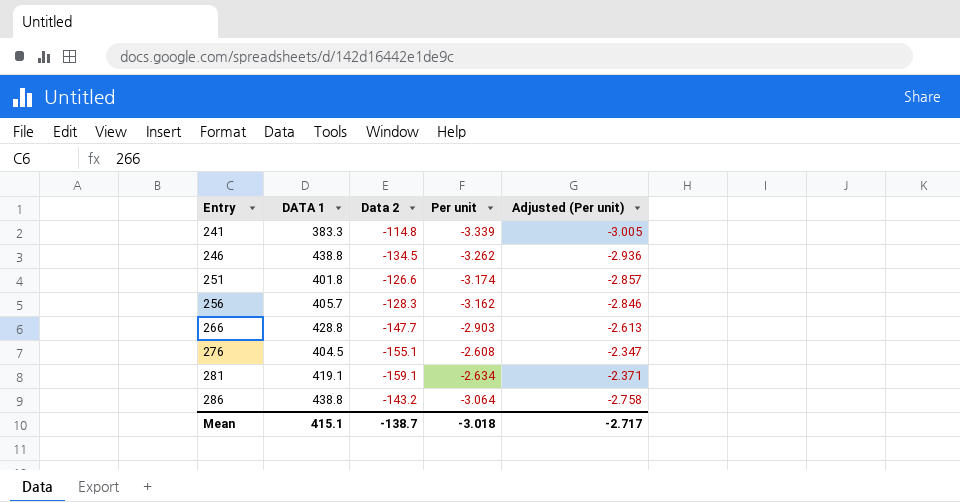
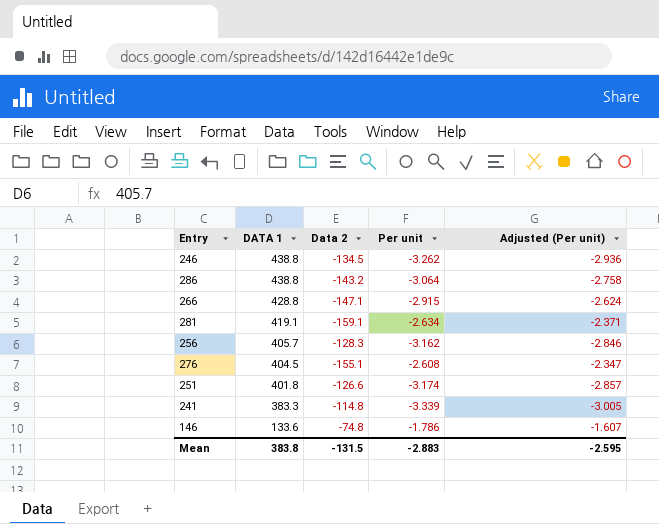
row order: Entry ascending -> DATA 1 descending
266 | Data 2: -147.7 -> -147.1
266 | Per unit: -2.903 -> -2.915
266 | Adjusted (Per unit): -2.613 -> -2.624
row 146: none -> 133.6 | -74.8 | -1.786 | -1.607
Mean | DATA 1: 415.1 -> 383.8
Mean | Data 2: -138.7 -> -131.5
Mean | Per unit: -3.018 -> -2.883
Mean | Adjusted (Per unit): -2.717 -> -2.595

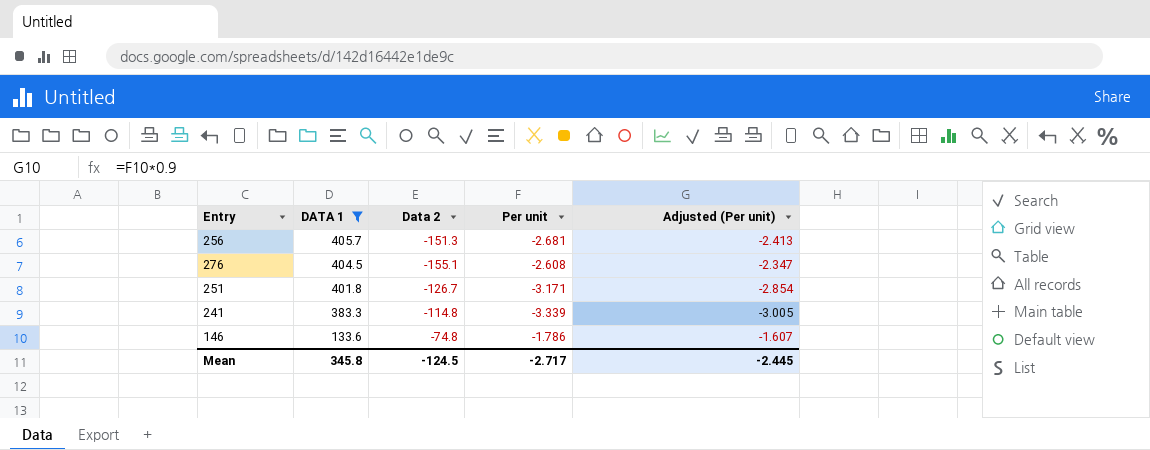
filter: none -> DATA 1 <= 405.7
256 | Data 2: -128.3 -> -151.3
256 | Per unit: -3.162 -> -2.681
256 | Adjusted (Per unit): -2.846 -> -2.413
251 | Data 2: -126.6 -> -126.7
251 | Per unit: -3.174 -> -3.171
251 | Adjusted (Per unit): -2.857 -> -2.854
Mean | DATA 1: 383.8 -> 345.8
Mean | Data 2: -131.5 -> -124.5
Mean | Per unit: -2.883 -> -2.717
Mean | Adjusted (Per unit): -2.595 -> -2.445

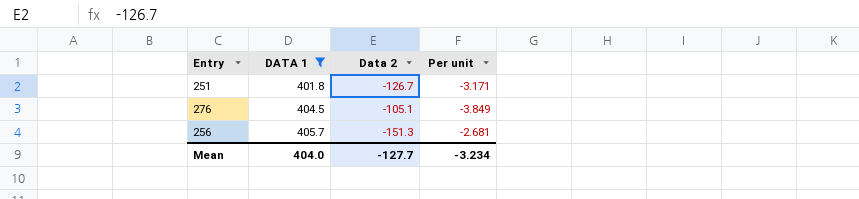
row order: DATA 1 descending -> DATA 1 ascending
column Adjusted (Per unit) | formula: [Per unit] * 0.9 -> none
row 241: 383.3 | -114.8 | -3.339 | -3.005 -> none
row 146: 133.6 | -74.8 | -1.786 | -1.607 -> none
276 | Data 2: -155.1 -> -105.1
276 | Per unit: -2.608 -> -3.849
Mean | DATA 1: 345.8 -> 404.0
Mean | Data 2: -124.5 -> -127.7
Mean | Per unit: -2.717 -> -3.234

